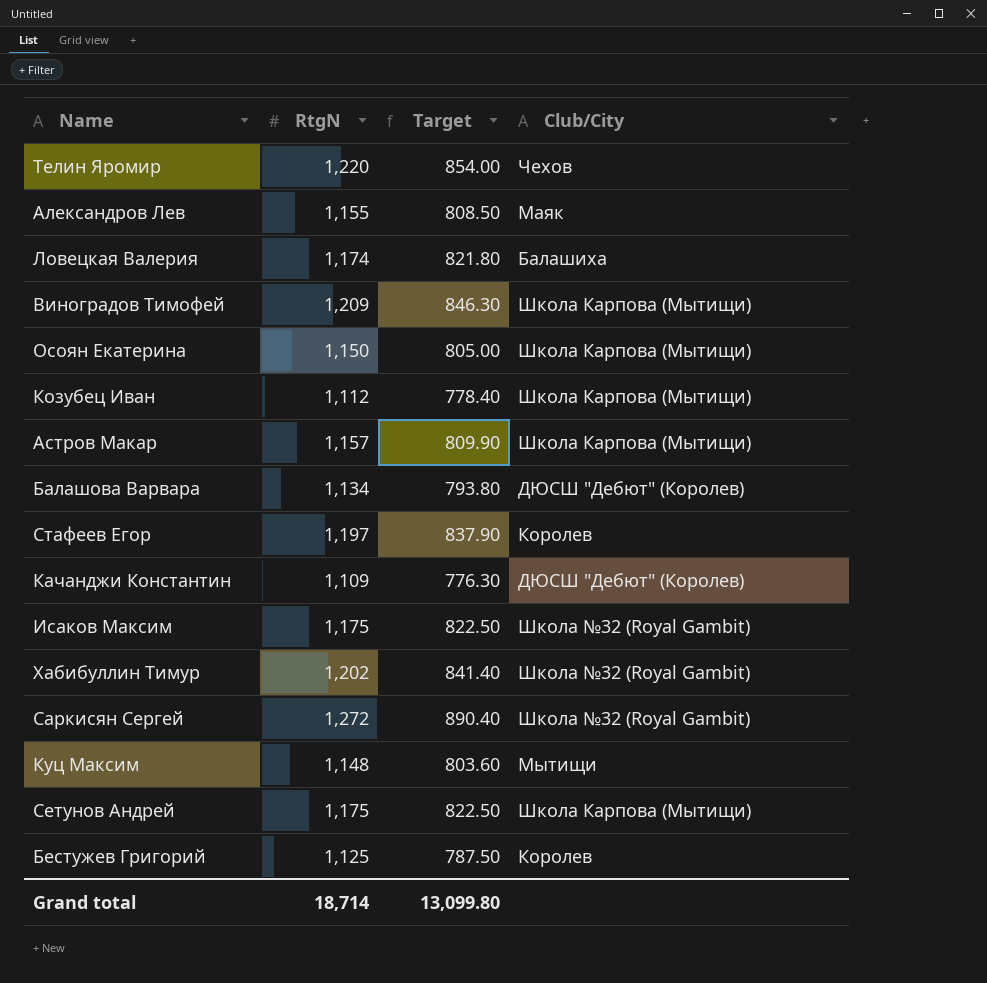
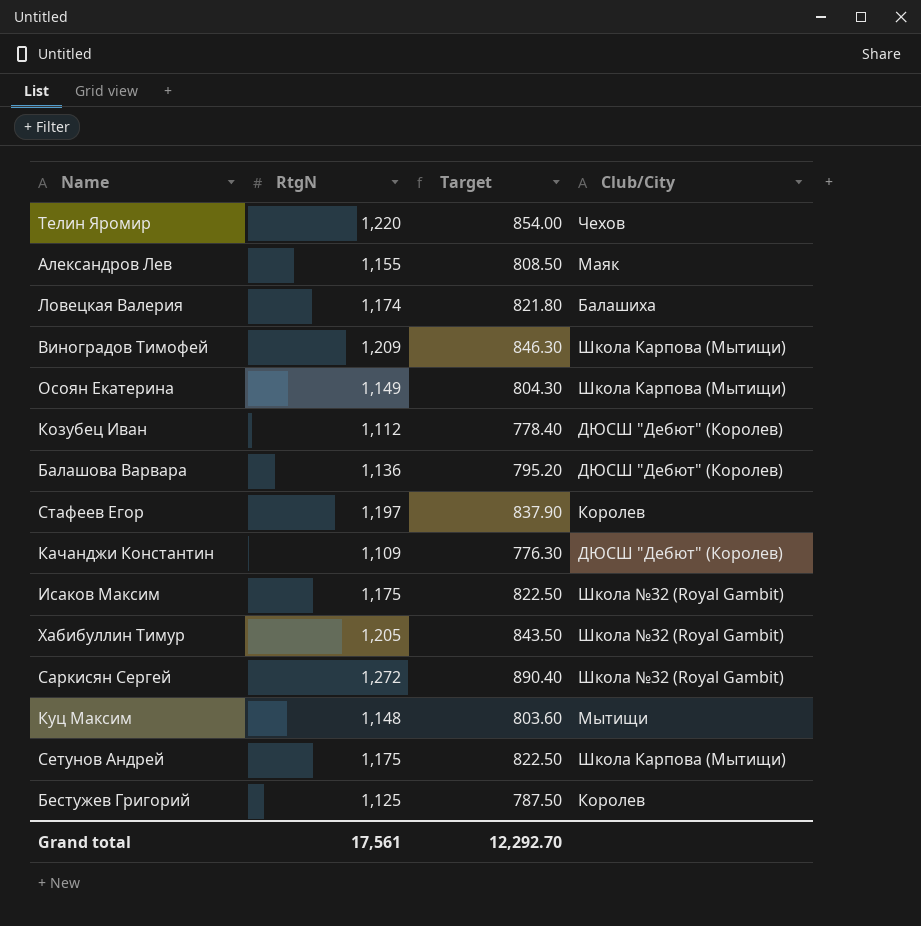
row Астров Макар: 1,157 | 809.90 | Школа Карпова (Мытищи) -> none
Осоян Екатерина | RtgN: 1,150 -> 1,149
Осоян Екатерина | Target: 805.00 -> 804.30
Козубец Иван | Club/City: Школа Карпова (Мытищи) -> ДЮСШ "Дебют" (Королев)
Балашова Варвара | RtgN: 1,134 -> 1,136
Балашова Варвара | Target: 793.80 -> 795.20
Хабибуллин Тимур | RtgN: 1,202 -> 1,205
Хабибуллин Тимур | Target: 841.40 -> 843.50
Grand total | RtgN: 18,714 -> 17,561
Grand total | Target: 13,099.80 -> 12,292.70

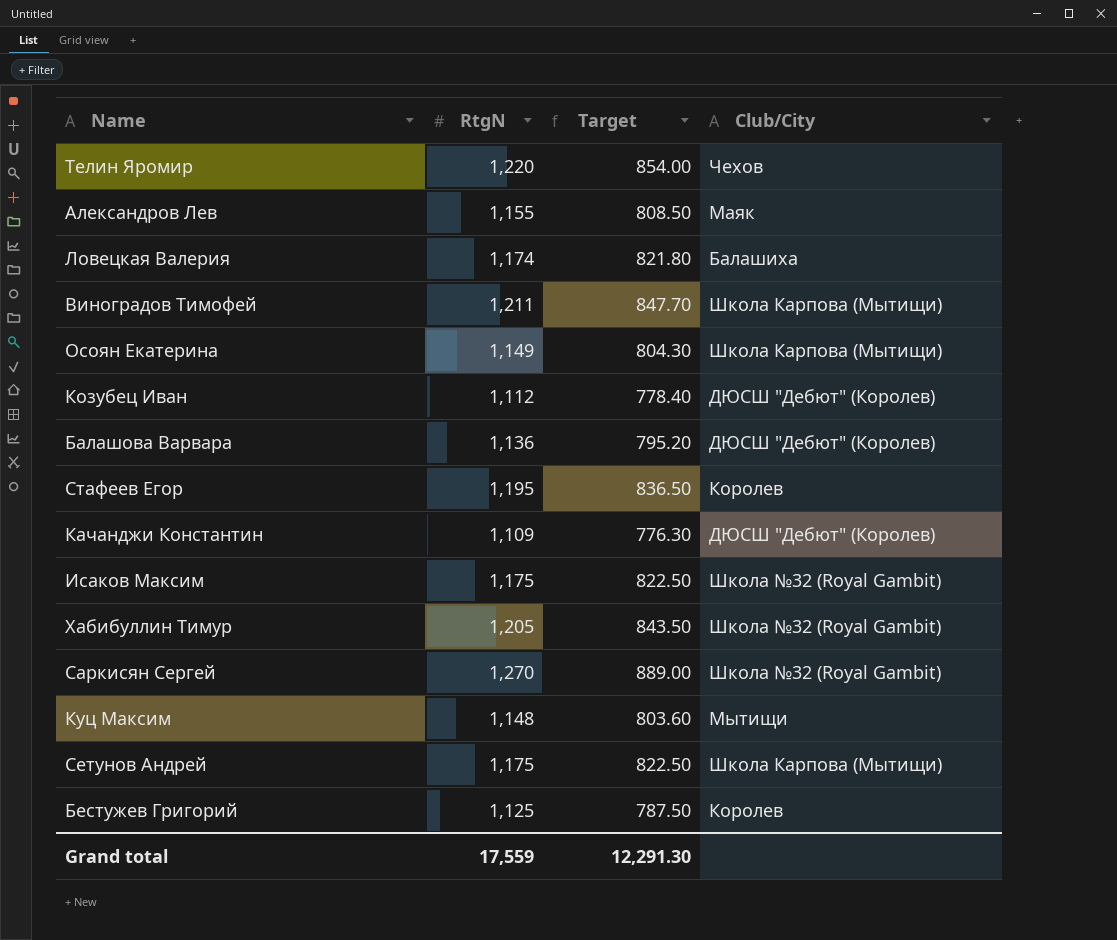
Виноградов Тимофей | RtgN: 1,209 -> 1,211
Виноградов Тимофей | Target: 846.30 -> 847.70
Стафеев Егор | RtgN: 1,197 -> 1,195
Стафеев Егор | Target: 837.90 -> 836.50
Саркисян Сергей | RtgN: 1,272 -> 1,270
Саркисян Сергей | Target: 890.40 -> 889.00
Grand total | RtgN: 17,561 -> 17,559
Grand total | Target: 12,292.70 -> 12,291.30

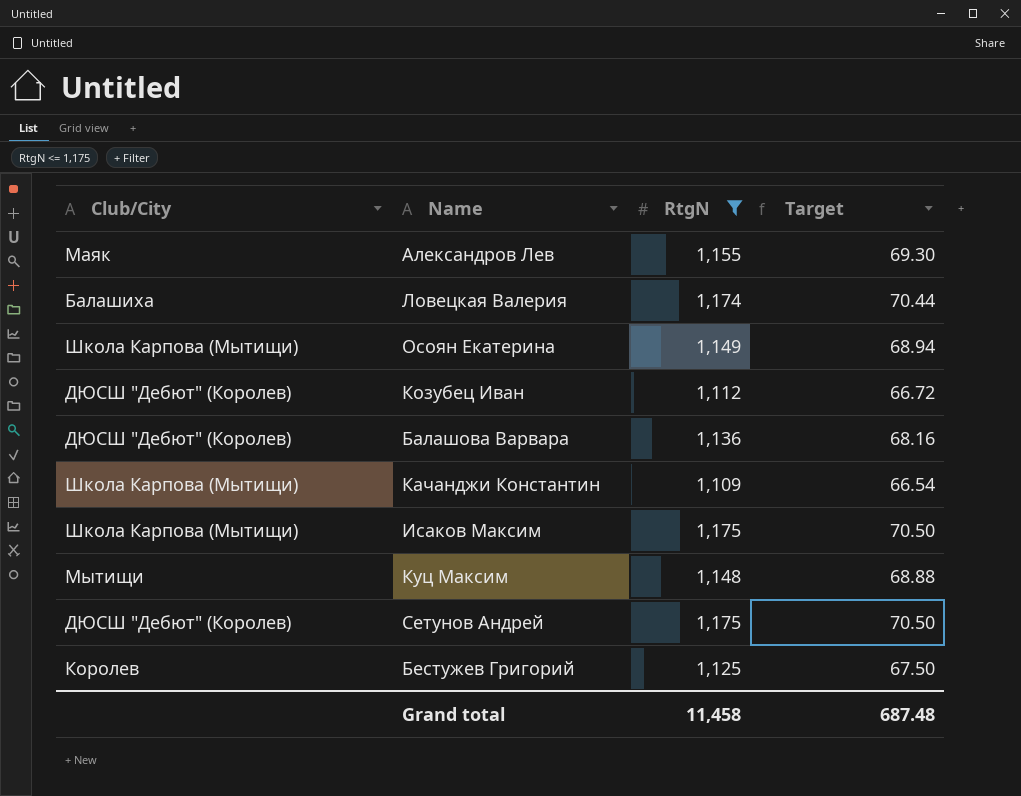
filter: none -> RtgN <= 1,175
column Club/City | position: 4 -> 1
column Target | formula: [RtgN] * 0.7 -> [RtgN] * 0.06
Качанджи Константин | Club/City: ДЮСШ "Дебют" (Королев) -> Школа Карпова (Мытищи)
Исаков Максим | Club/City: Школа №32 (Royal Gambit) -> Школа Карпова (Мытищи)
Сетунов Андрей | Club/City: Школа Карпова (Мытищи) -> ДЮСШ "Дебют" (Королев)
Grand total | RtgN: 17,559 -> 11,458
Grand total | Target: 12,291.30 -> 687.48

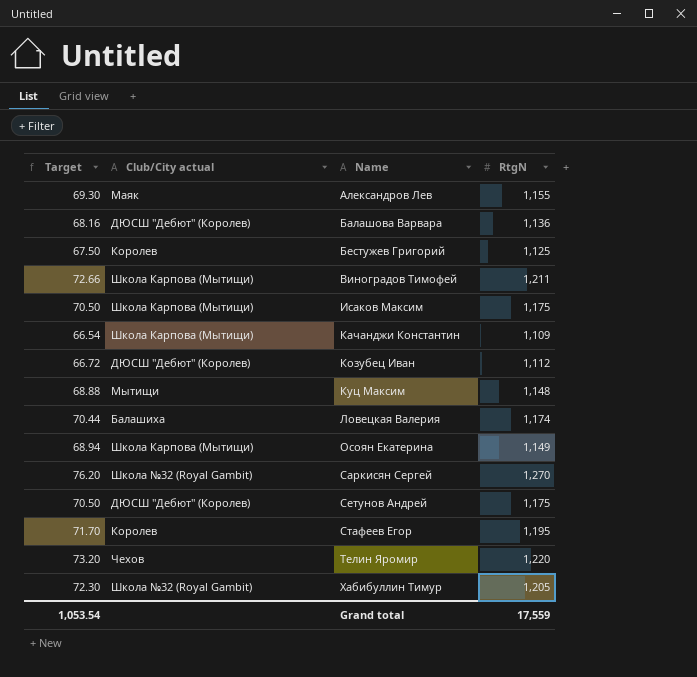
filter: RtgN <= 1,175 -> none
row order: none -> Name ascending
column Target | position: 4 -> 1
column name: Club/City -> Club/City actual
Grand total | Target: 687.48 -> 1,053.54
Grand total | RtgN: 11,458 -> 17,559

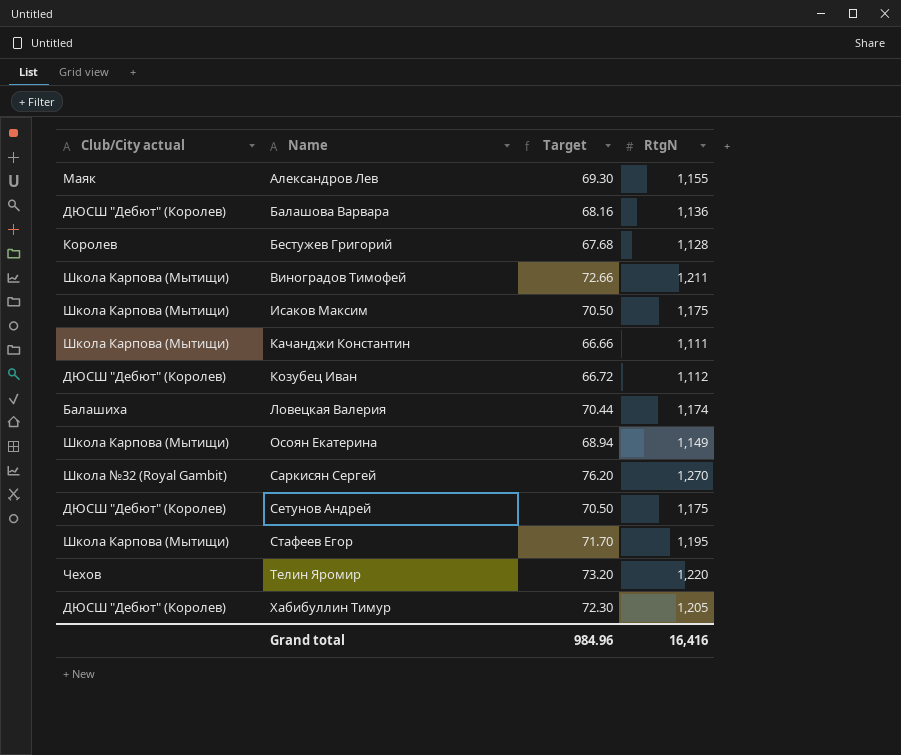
column Target | position: 1 -> 3
row Куц Максим: 68.88 | Мытищи | 1,148 -> none
Бестужев Григорий | Target: 67.50 -> 67.68
Бестужев Григорий | RtgN: 1,125 -> 1,128
Качанджи Константин | Target: 66.54 -> 66.66
Качанджи Константин | RtgN: 1,109 -> 1,111
Стафеев Егор | Club/City actual: Королев -> Школа Карпова (Мытищи)
Хабибуллин Тимур | Club/City actual: Школа №32 (Royal Gambit) -> ДЮСШ "Дебют" (Королев)
Grand total | Target: 1,053.54 -> 984.96
Grand total | RtgN: 17,559 -> 16,416

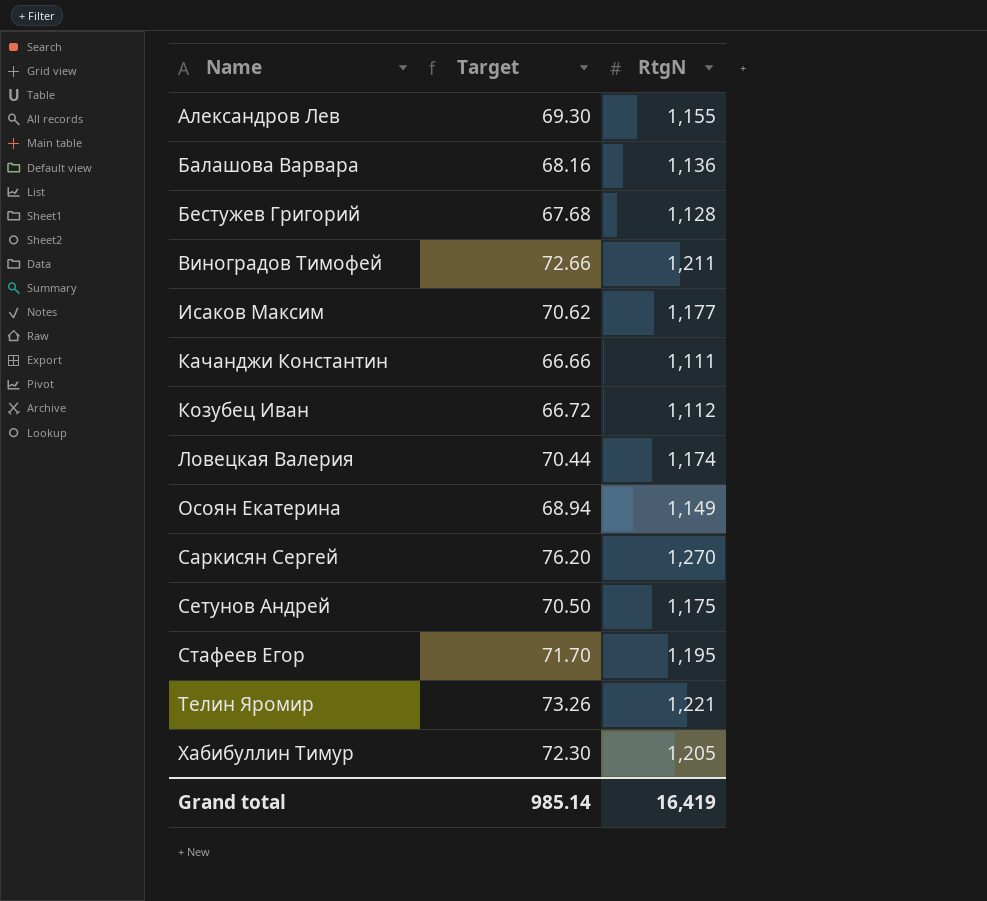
column Club/City actual | position: 1 -> none
Исаков Максим | Target: 70.50 -> 70.62
Исаков Максим | RtgN: 1,175 -> 1,177
Телин Яромир | Target: 73.20 -> 73.26
Телин Яромир | RtgN: 1,220 -> 1,221
Grand total | Target: 984.96 -> 985.14
Grand total | RtgN: 16,416 -> 16,419

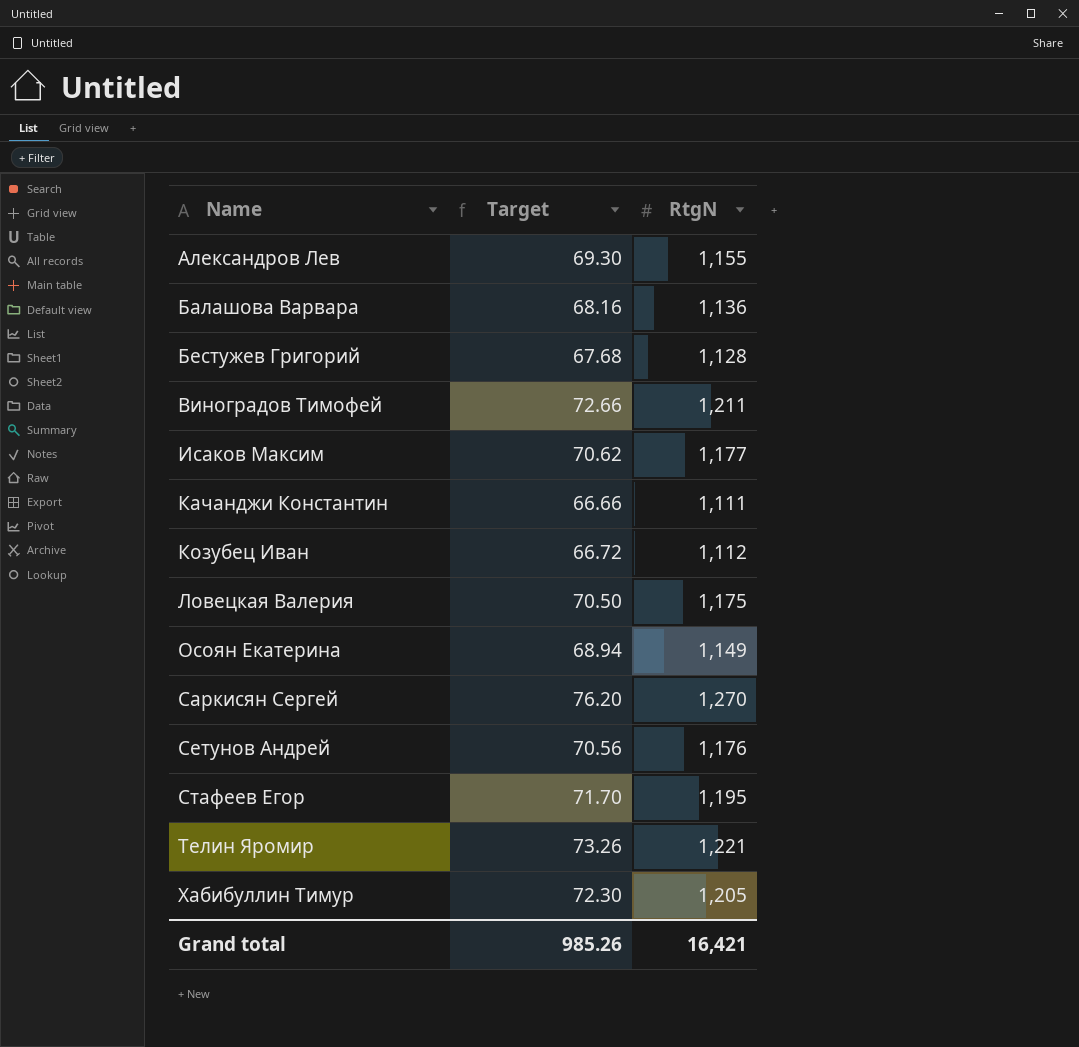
Ловецкая Валерия | Target: 70.44 -> 70.50
Ловецкая Валерия | RtgN: 1,174 -> 1,175
Сетунов Андрей | Target: 70.50 -> 70.56
Сетунов Андрей | RtgN: 1,175 -> 1,176
Grand total | Target: 985.14 -> 985.26
Grand total | RtgN: 16,419 -> 16,421

